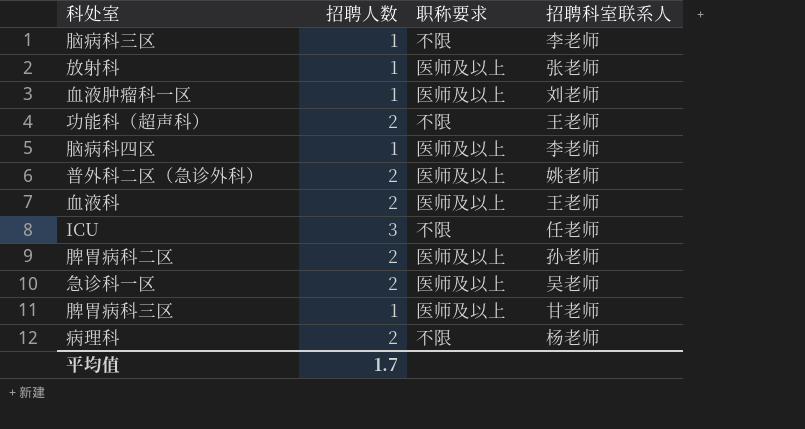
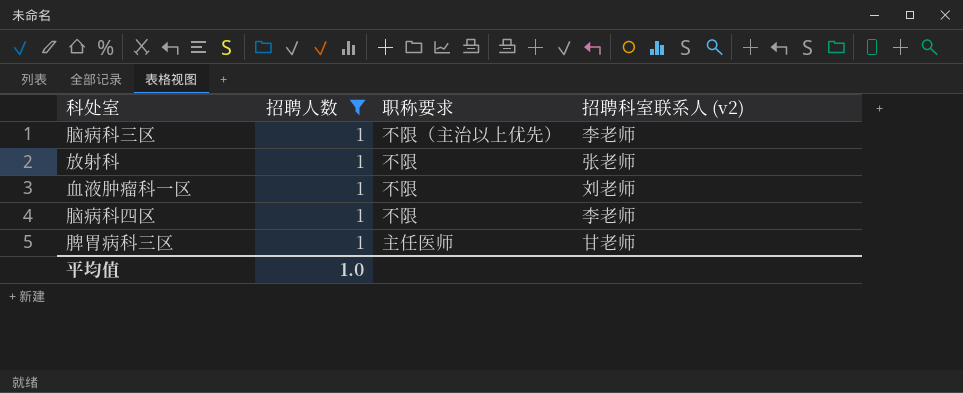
filter: none -> 招聘人数 = 1
column name: 招聘科室联系人 -> 招聘科室联系人 (v2)
脑病科三区 | 职称要求: 不限 -> 不限（主治以上优先）
放射科 | 职称要求: 医师及以上 -> 不限
血液肿瘤科一区 | 职称要求: 医师及以上 -> 不限
脑病科四区 | 职称要求: 医师及以上 -> 不限
脾胃病科三区 | 职称要求: 医师及以上 -> 主任医师
平均值 | 招聘人数: 1.7 -> 1.0

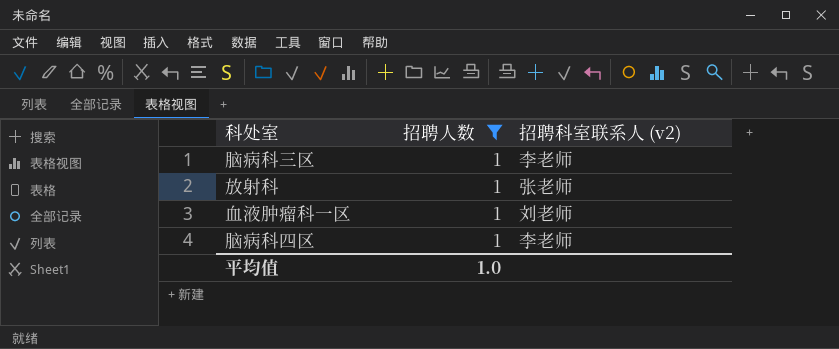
column 职称要求 | position: 3 -> none
row 脾胃病科三区: 1 | 主任医师 | 甘老师 -> none

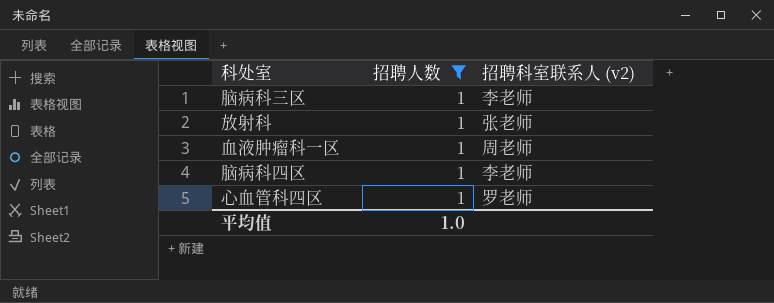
血液肿瘤科一区 | 招聘科室联系人 (v2): 刘老师 -> 周老师
row 心血管科四区: none -> 1 | 罗老师

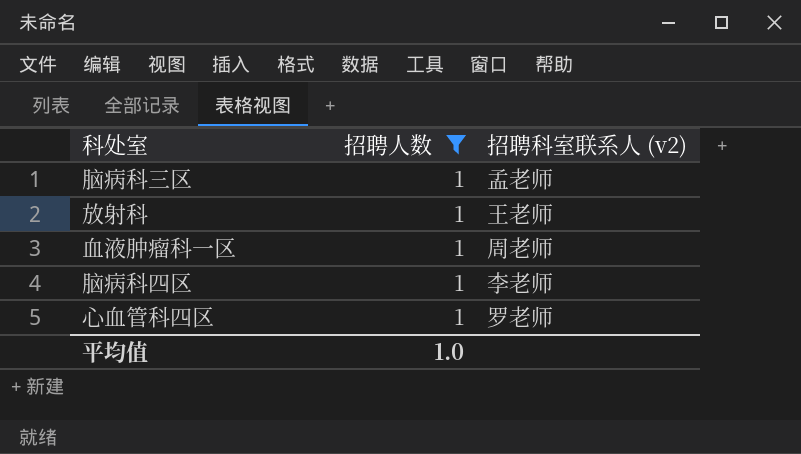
脑病科三区 | 招聘科室联系人 (v2): 李老师 -> 孟老师
放射科 | 招聘科室联系人 (v2): 张老师 -> 王老师

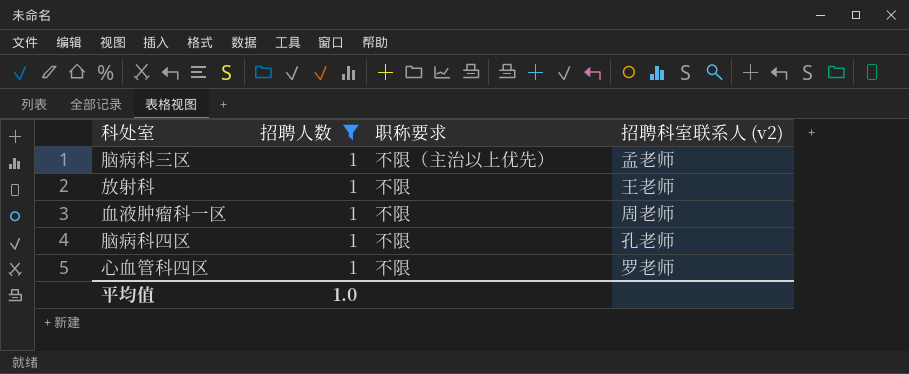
column 职称要求 | position: none -> 3
脑病科四区 | 招聘科室联系人 (v2): 李老师 -> 孔老师

